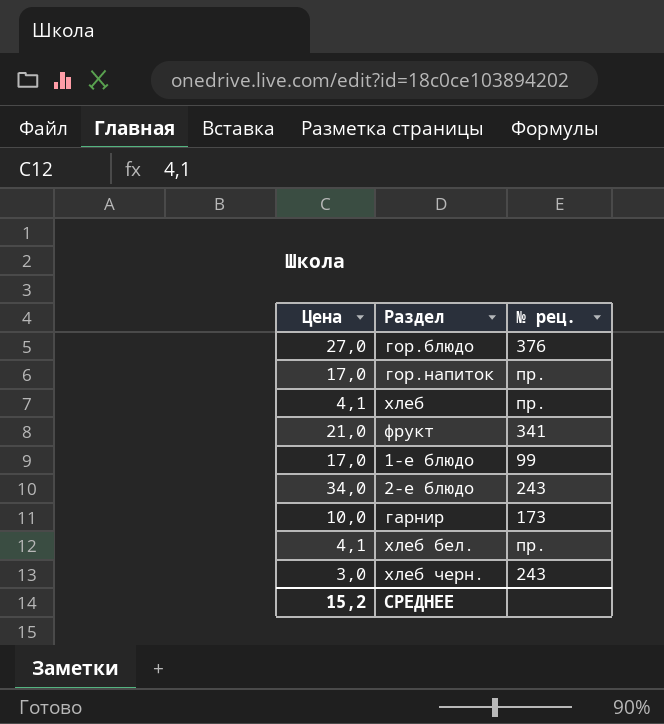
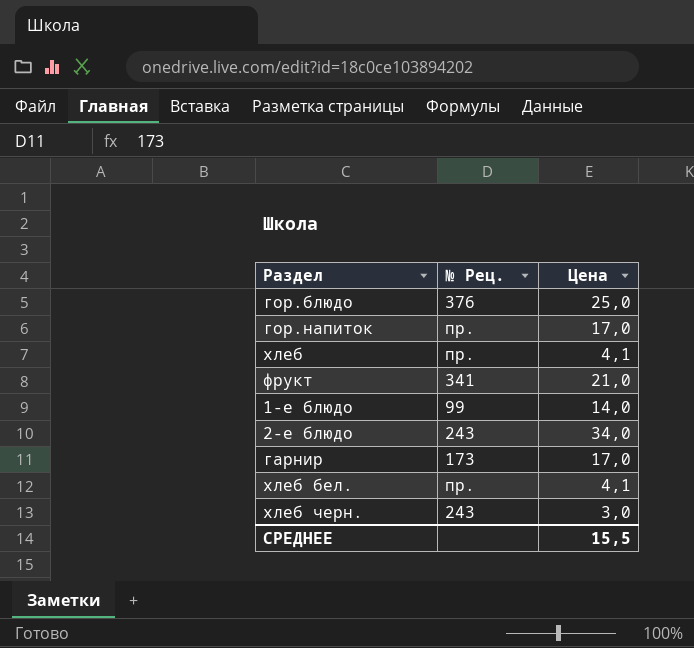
column name: № рец. -> № Рец.
column Цена | position: 1 -> 3
гор.блюдо | Цена: 27,0 -> 25,0
1-е блюдо | Цена: 17,0 -> 14,0
гарнир | Цена: 10,0 -> 17,0
СРЕДНЕЕ | Цена: 15,2 -> 15,5

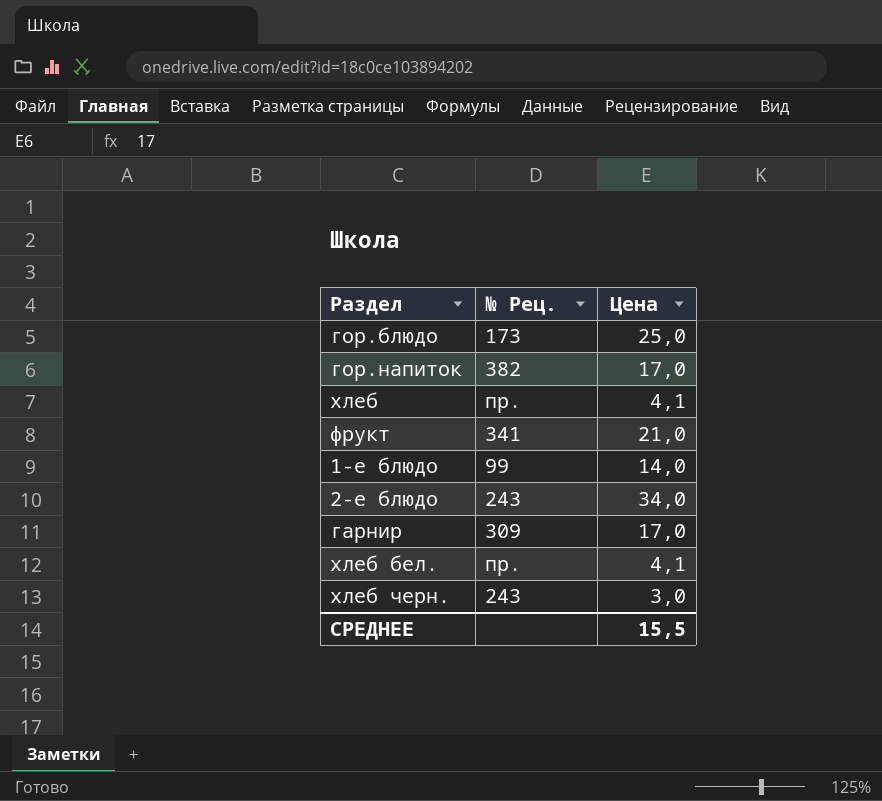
гор.блюдо | № Рец.: 376 -> 173
гор.напиток | № Рец.: пр. -> 382
гарнир | № Рец.: 173 -> 309

